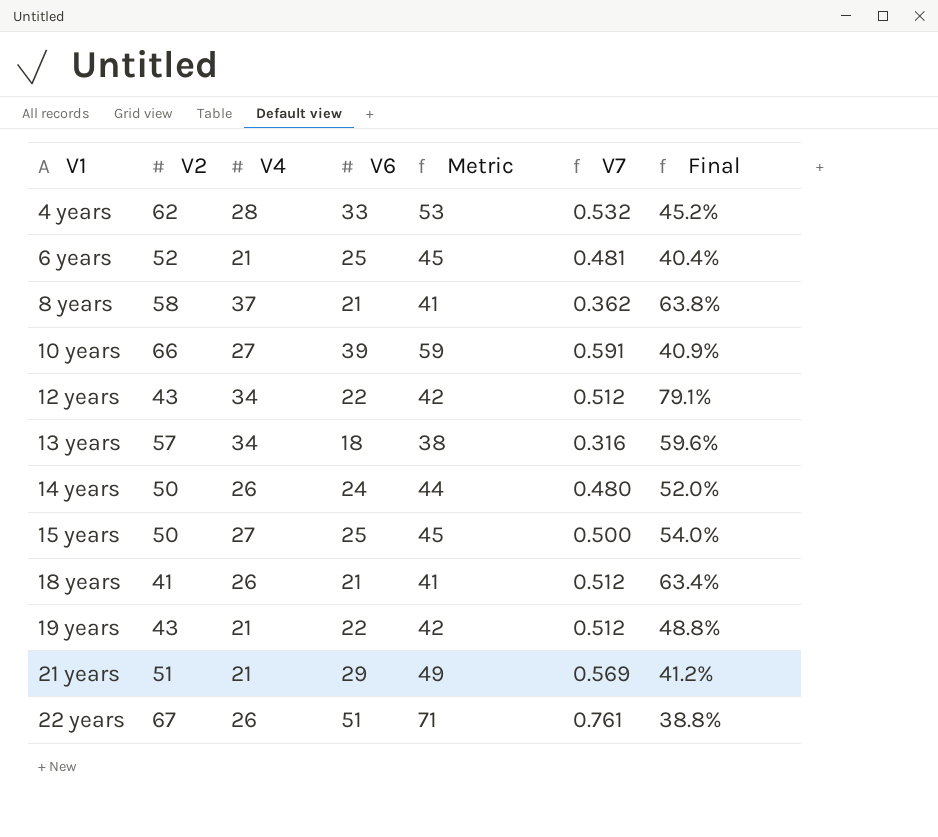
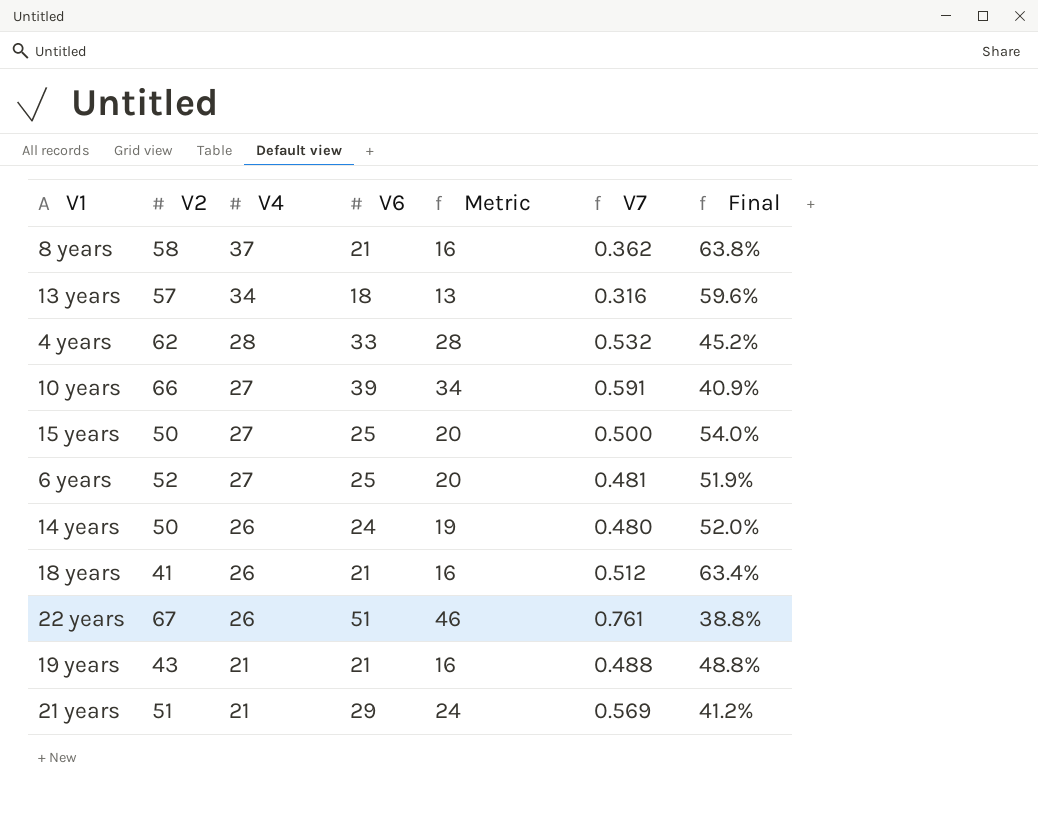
row order: V1 ascending -> V4 descending
column Metric | formula: [V6] + 20 -> [V6] - 5
row 12 years: 43 | 34 | 22 | 42 | 0.512 | 79.1% -> none
6 years | V4: 21 -> 27
6 years | Final: 40.4% -> 51.9%
19 years | V6: 22 -> 21
19 years | V7: 0.512 -> 0.488

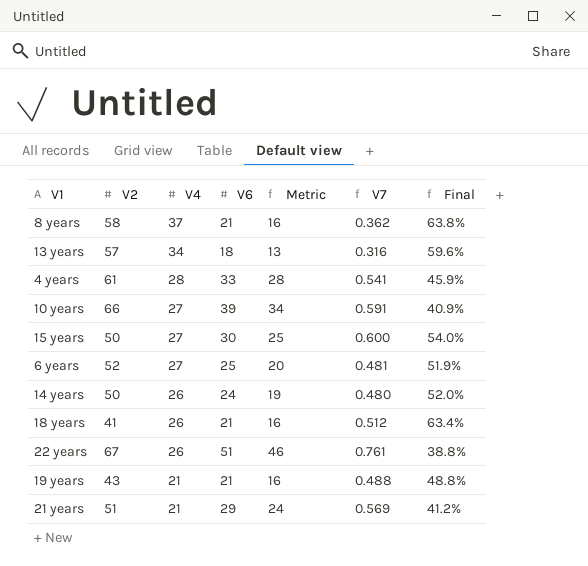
4 years | V2: 62 -> 61
4 years | V7: 0.532 -> 0.541
4 years | Final: 45.2% -> 45.9%
15 years | V6: 25 -> 30
15 years | Metric: 20 -> 25
15 years | V7: 0.500 -> 0.600

